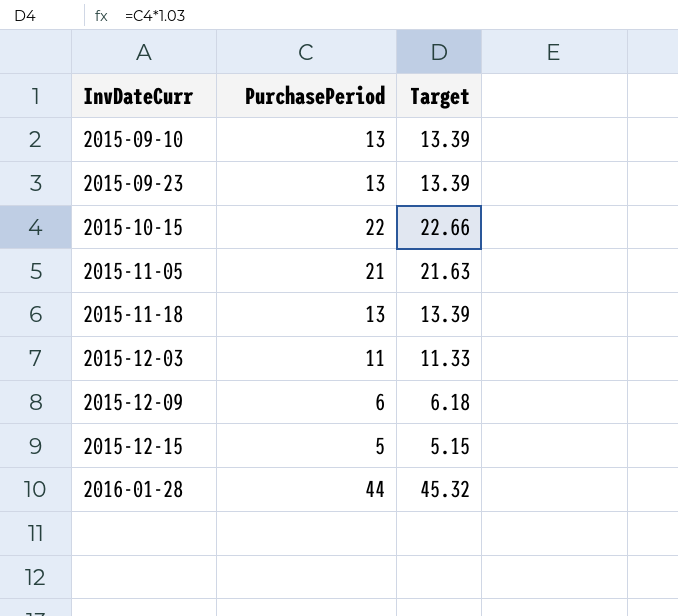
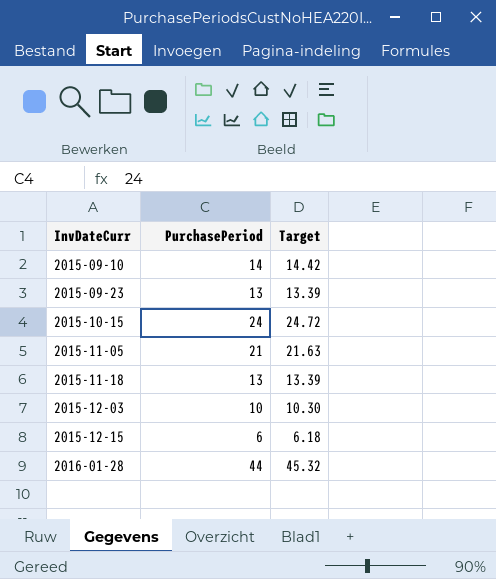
row 2015-12-09: 6 | 6.18 -> none
2015-09-10 | PurchasePeriod: 13 -> 14
2015-09-10 | Target: 13.39 -> 14.42
2015-10-15 | PurchasePeriod: 22 -> 24
2015-10-15 | Target: 22.66 -> 24.72
2015-12-03 | PurchasePeriod: 11 -> 10
2015-12-03 | Target: 11.33 -> 10.30
2015-12-15 | PurchasePeriod: 5 -> 6
2015-12-15 | Target: 5.15 -> 6.18

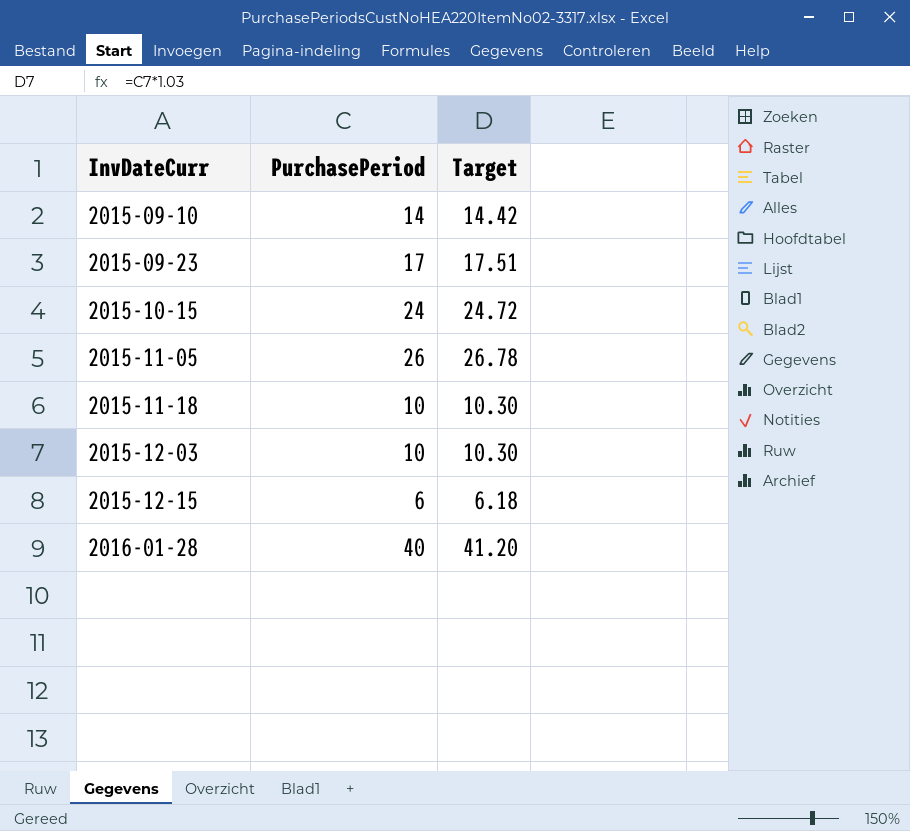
2015-09-23 | PurchasePeriod: 13 -> 17
2015-09-23 | Target: 13.39 -> 17.51
2015-11-05 | PurchasePeriod: 21 -> 26
2015-11-05 | Target: 21.63 -> 26.78
2015-11-18 | PurchasePeriod: 13 -> 10
2015-11-18 | Target: 13.39 -> 10.30
2016-01-28 | PurchasePeriod: 44 -> 40
2016-01-28 | Target: 45.32 -> 41.20

